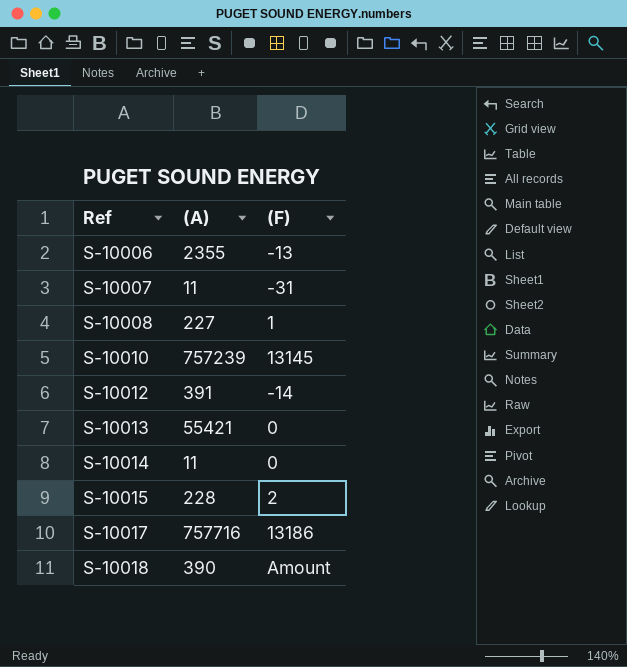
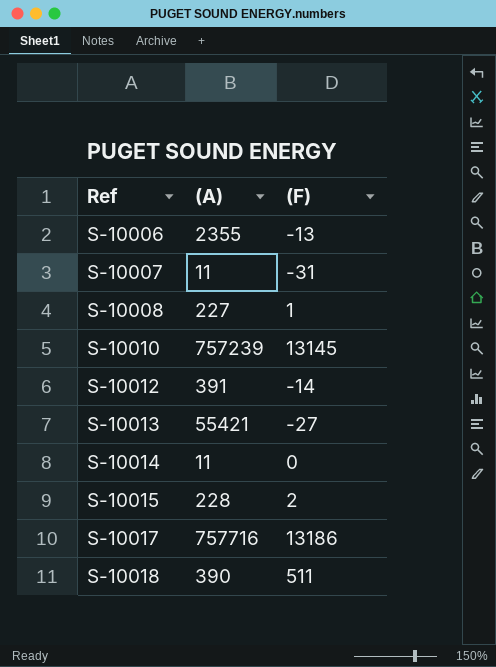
S-10013 | (F): 0 -> -27
S-10018 | (F): Amount -> 511

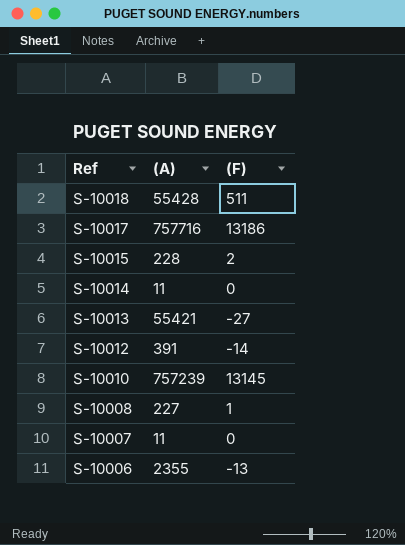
row order: Ref ascending -> Ref descending
S-10018 | (A): 390 -> 55428
S-10007 | (F): -31 -> 0

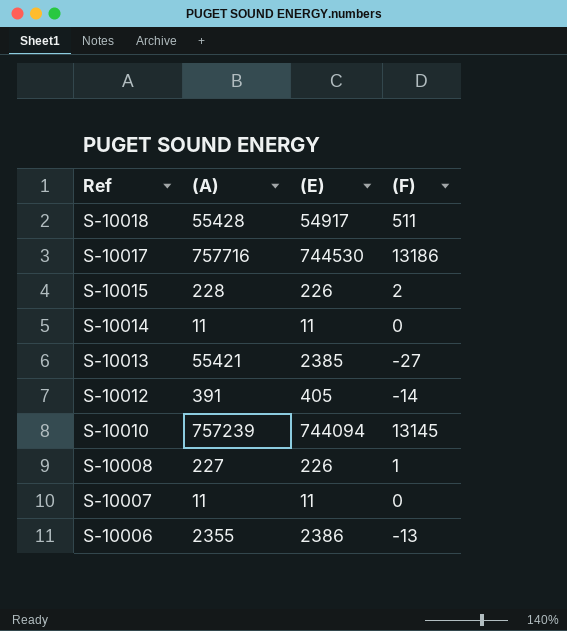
column (E) | position: none -> 3

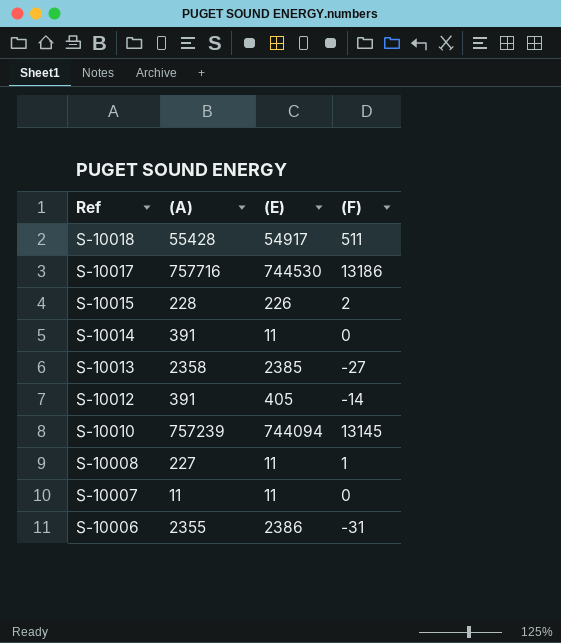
S-10014 | (A): 11 -> 391
S-10013 | (A): 55421 -> 2358
S-10008 | (E): 226 -> 11
S-10006 | (F): -13 -> -31

